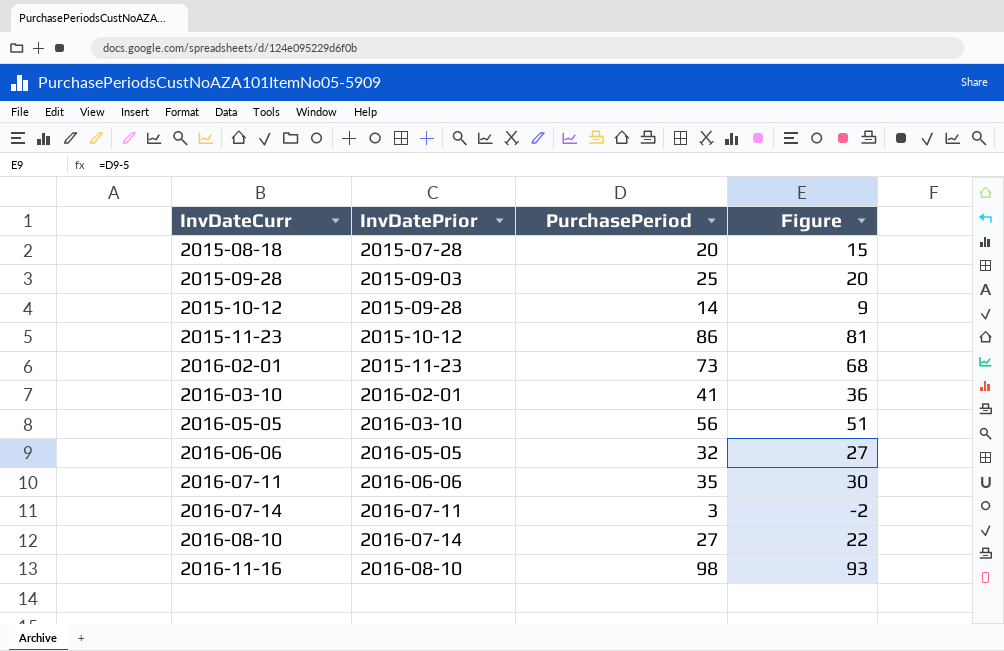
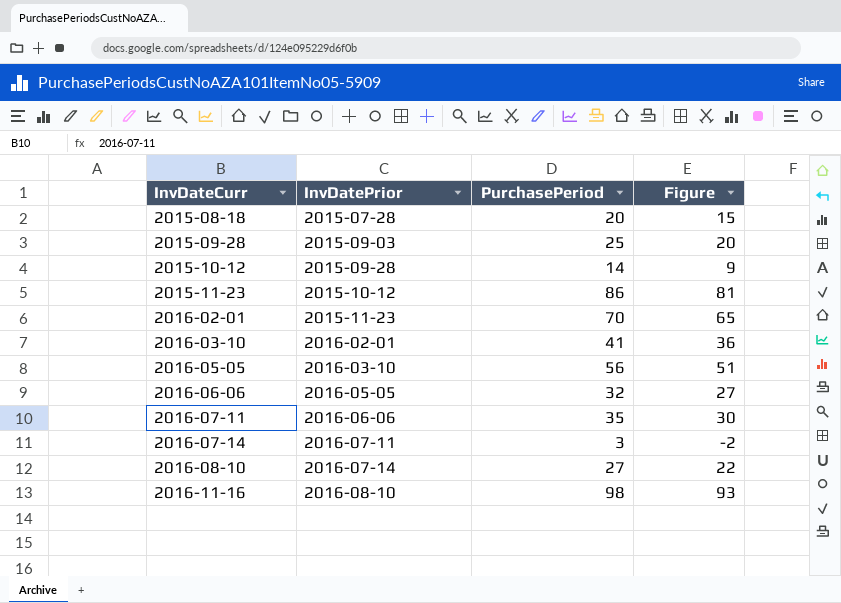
2016-02-01 | PurchasePeriod: 73 -> 70
2016-02-01 | Figure: 68 -> 65

